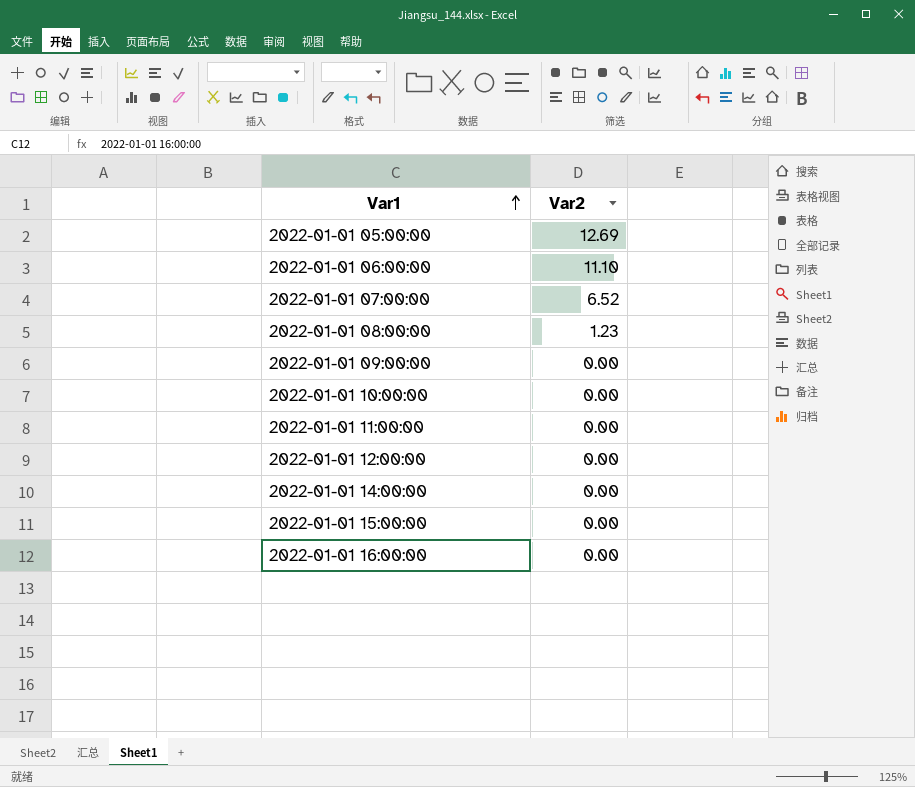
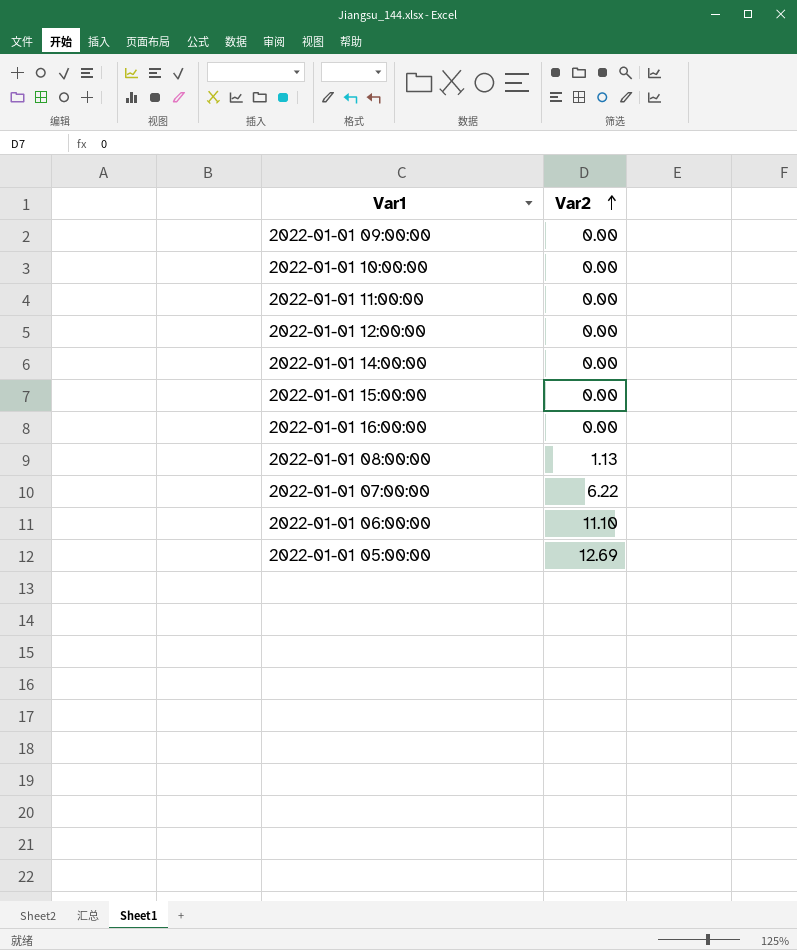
row order: Var1 ascending -> Var2 ascending
2022-01-01 08:00:00 | Var2: 1.23 -> 1.13
2022-01-01 07:00:00 | Var2: 6.52 -> 6.22

